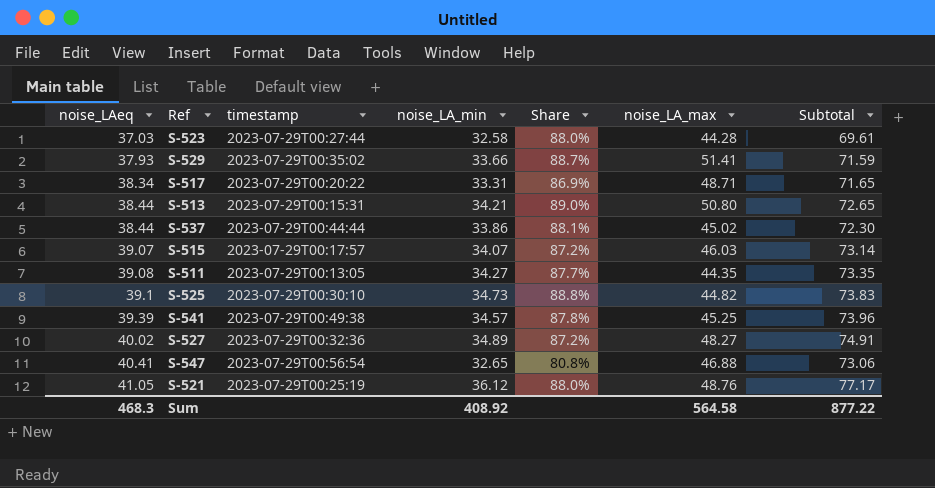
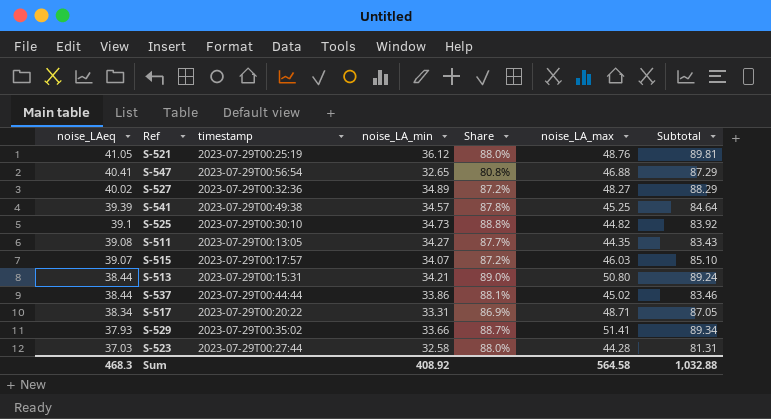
row order: noise_LAeq ascending -> noise_LAeq descending
column Subtotal | formula: [noise_LAeq] + [noise_LA_min] -> [noise_LAeq] + [noise_LA_max]
Sum | Subtotal: 877.22 -> 1,032.88

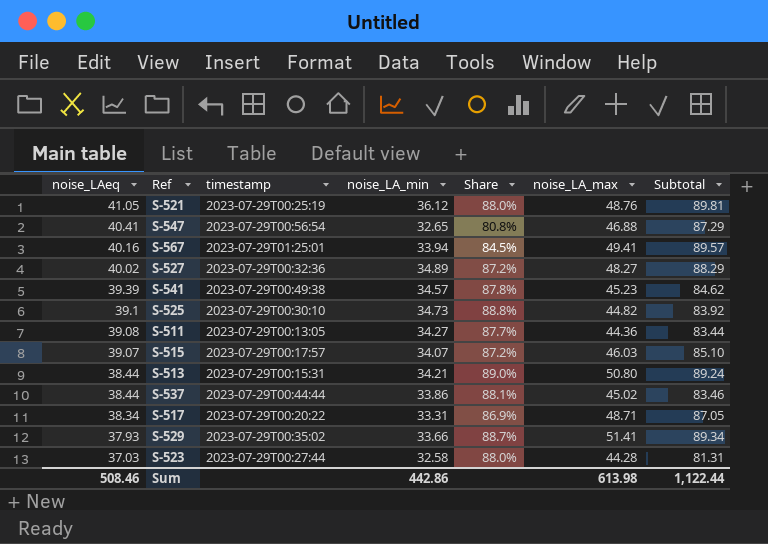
row S-567: none -> 40.16 | 2023-07-29T01:25:01 | 33.94 | 84.5% | 49.41 | 89.57
S-541 | noise_LA_max: 45.25 -> 45.23
S-541 | Subtotal: 84.64 -> 84.62
S-511 | noise_LA_max: 44.35 -> 44.36
S-511 | Subtotal: 83.43 -> 83.44
Sum | noise_LAeq: 468.3 -> 508.46
Sum | noise_LA_min: 408.92 -> 442.86
Sum | noise_LA_max: 564.58 -> 613.98
Sum | Subtotal: 1,032.88 -> 1,122.44

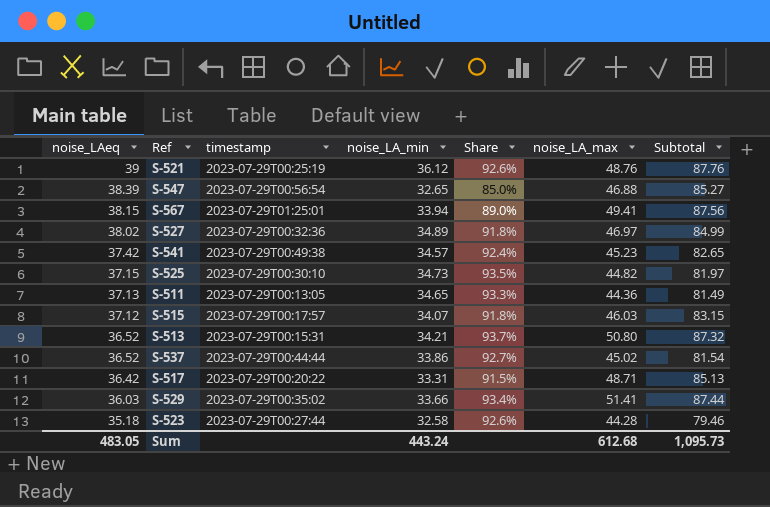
S-521 | noise_LAeq: 41.05 -> 39
S-521 | Share: 88.0% -> 92.6%
S-521 | Subtotal: 89.81 -> 87.76
S-547 | noise_LAeq: 40.41 -> 38.39
S-547 | Share: 80.8% -> 85.0%
S-547 | Subtotal: 87.29 -> 85.27
S-567 | noise_LAeq: 40.16 -> 38.15
S-567 | Share: 84.5% -> 89.0%
S-567 | Subtotal: 89.57 -> 87.56
S-527 | noise_LAeq: 40.02 -> 38.02
S-527 | Share: 87.2% -> 91.8%
S-527 | noise_LA_max: 48.27 -> 46.97
S-527 | Subtotal: 88.29 -> 84.99
S-541 | noise_LAeq: 39.39 -> 37.42
S-541 | Share: 87.8% -> 92.4%
S-541 | Subtotal: 84.62 -> 82.65
S-525 | noise_LAeq: 39.1 -> 37.15
S-525 | Share: 88.8% -> 93.5%
S-525 | Subtotal: 83.92 -> 81.97
S-511 | noise_LAeq: 39.08 -> 37.13
S-511 | noise_LA_min: 34.27 -> 34.65
S-511 | Share: 87.7% -> 93.3%
S-511 | Subtotal: 83.44 -> 81.49
S-515 | noise_LAeq: 39.07 -> 37.12
S-515 | Share: 87.2% -> 91.8%
S-515 | Subtotal: 85.10 -> 83.15
S-513 | noise_LAeq: 38.44 -> 36.52
S-513 | Share: 89.0% -> 93.7%
S-513 | Subtotal: 89.24 -> 87.32
S-537 | noise_LAeq: 38.44 -> 36.52
S-537 | Share: 88.1% -> 92.7%
S-537 | Subtotal: 83.46 -> 81.54
S-517 | noise_LAeq: 38.34 -> 36.42
S-517 | Share: 86.9% -> 91.5%
S-517 | Subtotal: 87.05 -> 85.13
S-529 | noise_LAeq: 37.93 -> 36.03
S-529 | Share: 88.7% -> 93.4%
S-529 | Subtotal: 89.34 -> 87.44
S-523 | noise_LAeq: 37.03 -> 35.18
S-523 | Share: 88.0% -> 92.6%
S-523 | Subtotal: 81.31 -> 79.46
Sum | noise_LAeq: 508.46 -> 483.05
Sum | noise_LA_min: 442.86 -> 443.24
Sum | noise_LA_max: 613.98 -> 612.68
Sum | Subtotal: 1,122.44 -> 1,095.73

